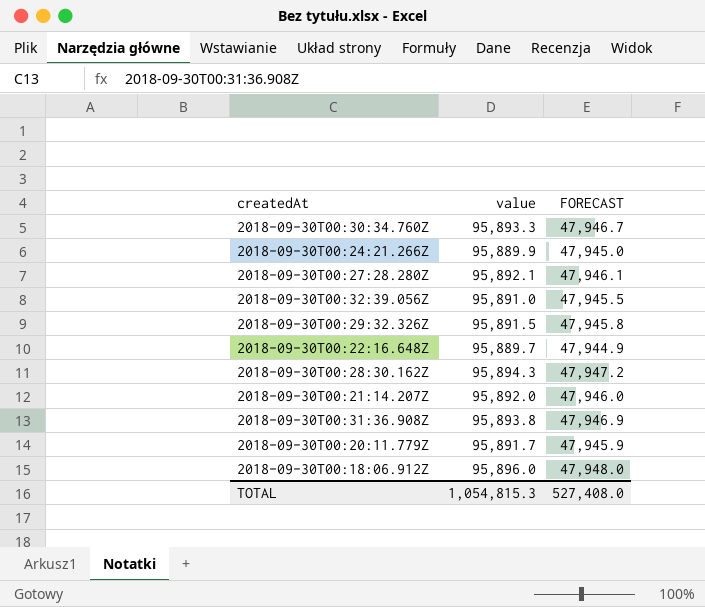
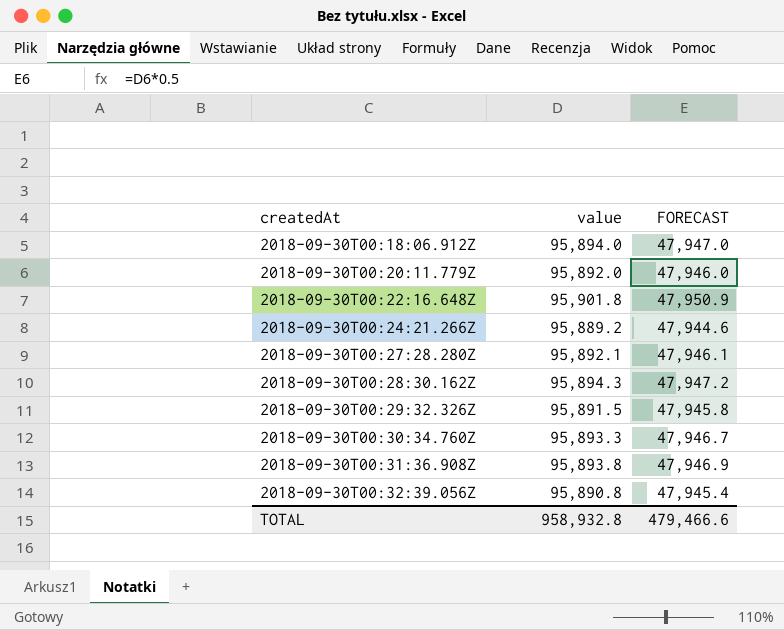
row order: none -> createdAt ascending
row 2018-09-30T00:21:14.207Z: 95,892.0 | 47,946.0 -> none
2018-09-30T00:18:06.912Z | value: 95,896.0 -> 95,894.0
2018-09-30T00:18:06.912Z | FORECAST: 47,948.0 -> 47,947.0
2018-09-30T00:20:11.779Z | value: 95,891.7 -> 95,892.0
2018-09-30T00:20:11.779Z | FORECAST: 47,945.9 -> 47,946.0
2018-09-30T00:22:16.648Z | value: 95,889.7 -> 95,901.8
2018-09-30T00:22:16.648Z | FORECAST: 47,944.9 -> 47,950.9
2018-09-30T00:24:21.266Z | value: 95,889.9 -> 95,889.2
2018-09-30T00:24:21.266Z | FORECAST: 47,945.0 -> 47,944.6
2018-09-30T00:32:39.056Z | value: 95,891.0 -> 95,890.8
2018-09-30T00:32:39.056Z | FORECAST: 47,945.5 -> 47,945.4
TOTAL | value: 1,054,815.3 -> 958,932.8
TOTAL | FORECAST: 527,408.0 -> 479,466.6

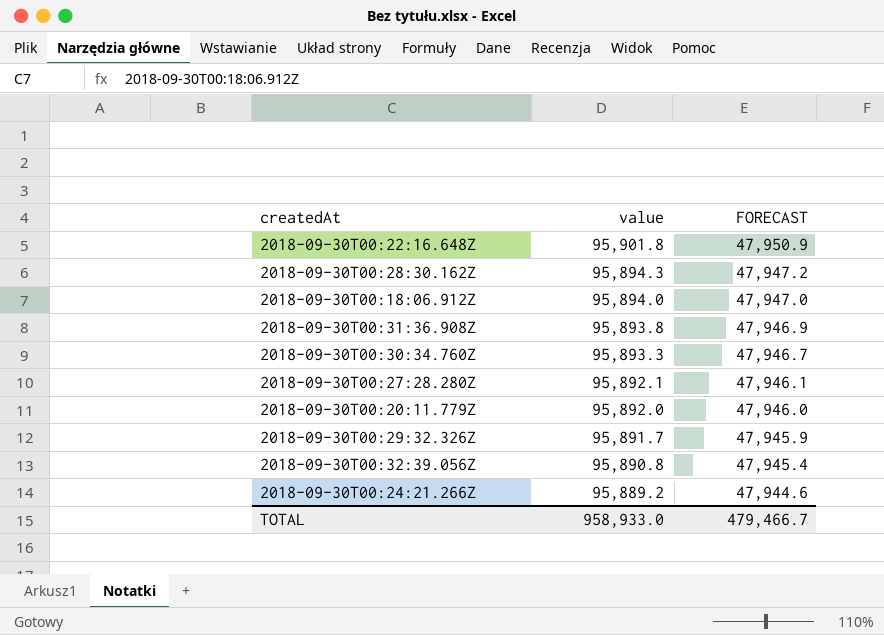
row order: createdAt ascending -> value descending
2018-09-30T00:29:32.326Z | value: 95,891.5 -> 95,891.7
2018-09-30T00:29:32.326Z | FORECAST: 47,945.8 -> 47,945.9
TOTAL | value: 958,932.8 -> 958,933.0
TOTAL | FORECAST: 479,466.6 -> 479,466.7

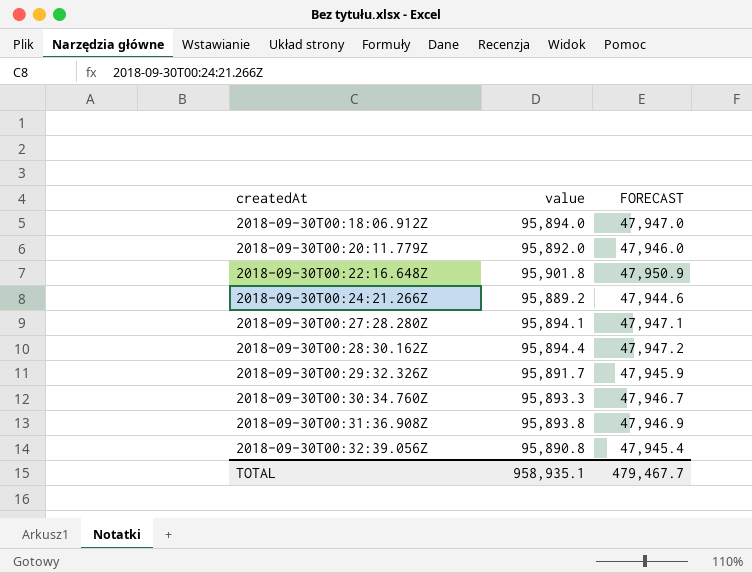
row order: value descending -> createdAt ascending
2018-09-30T00:27:28.280Z | value: 95,892.1 -> 95,894.1
2018-09-30T00:27:28.280Z | FORECAST: 47,946.1 -> 47,947.1
2018-09-30T00:28:30.162Z | value: 95,894.3 -> 95,894.4
TOTAL | value: 958,933.0 -> 958,935.1
TOTAL | FORECAST: 479,466.7 -> 479,467.7

